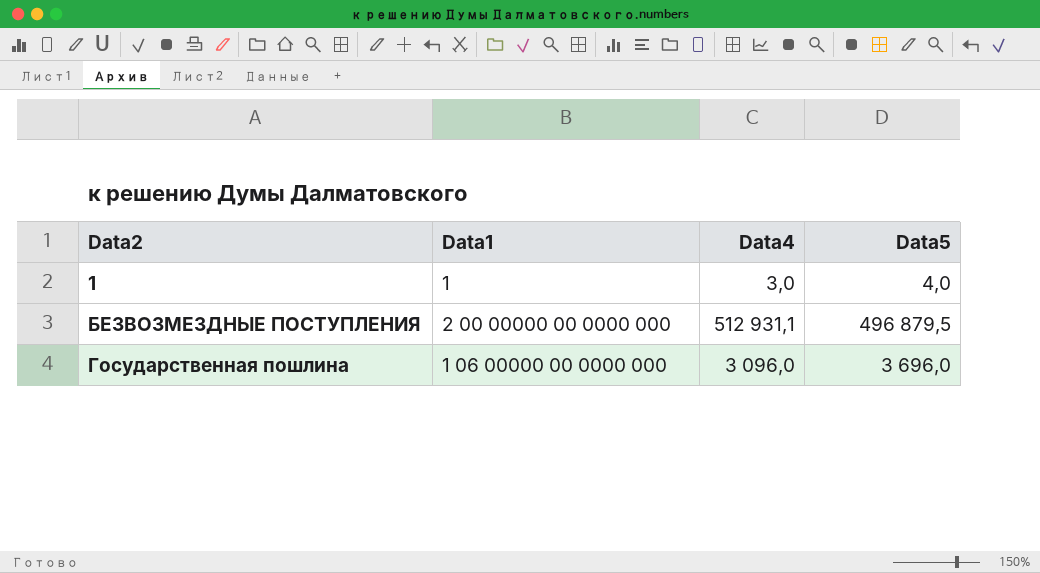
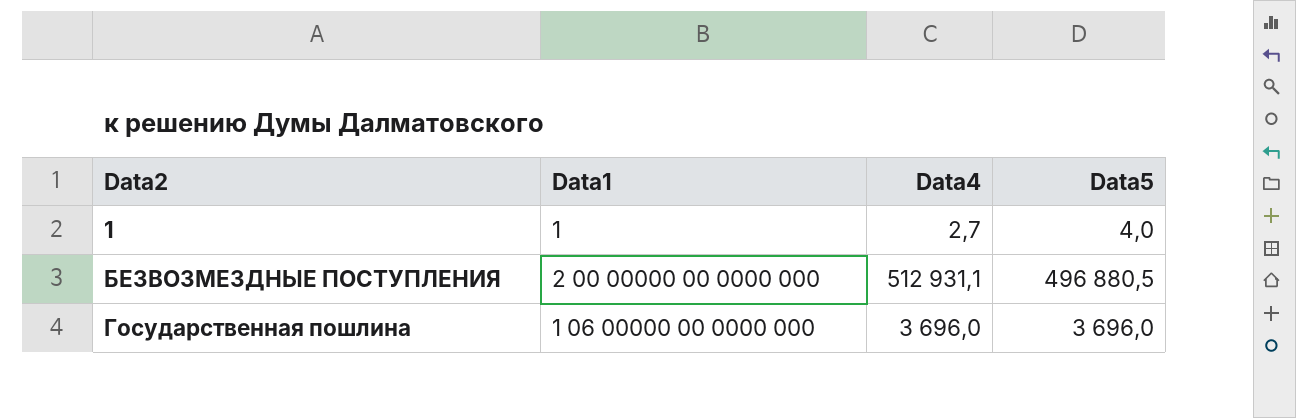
1 | Data4: 3,0 -> 2,7
БЕЗВОЗМЕЗДНЫЕ ПОСТУПЛЕНИЯ | Data5: 496 879,5 -> 496 880,5
Государственная пошлина | Data4: 3 096,0 -> 3 696,0

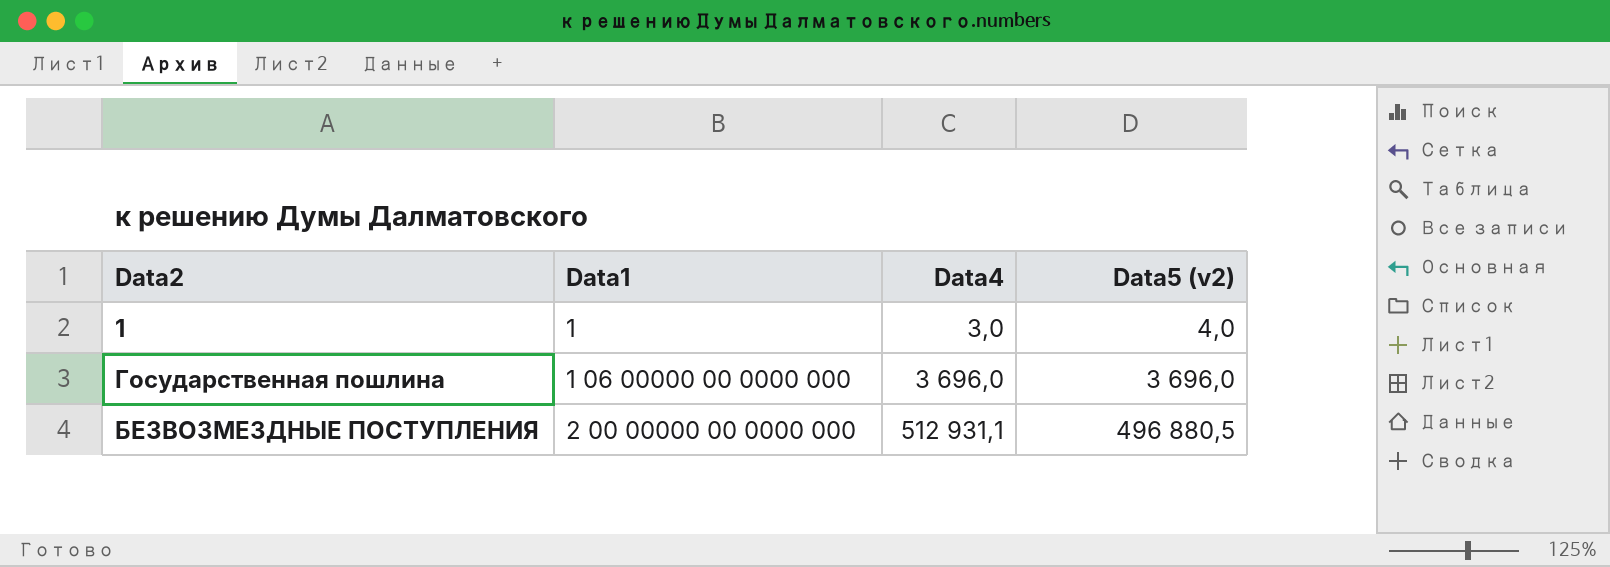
row order: Data2 ascending -> Data1 ascending
column name: Data5 -> Data5 (v2)
1 | Data4: 2,7 -> 3,0

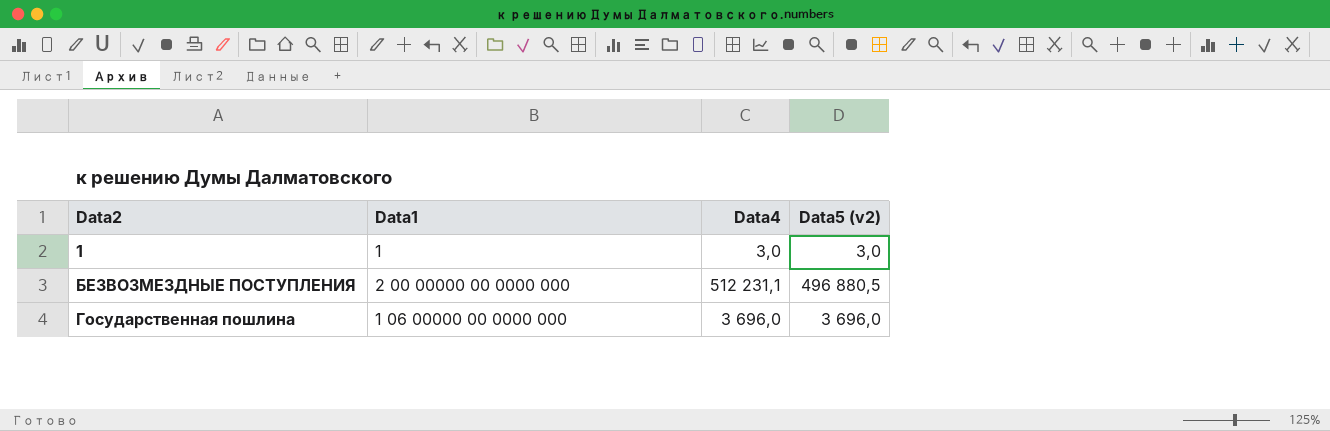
row order: Data1 ascending -> Data2 ascending
1 | Data5 (v2): 4,0 -> 3,0
БЕЗВОЗМЕЗДНЫЕ ПОСТУПЛЕНИЯ | Data4: 512 931,1 -> 512 231,1

